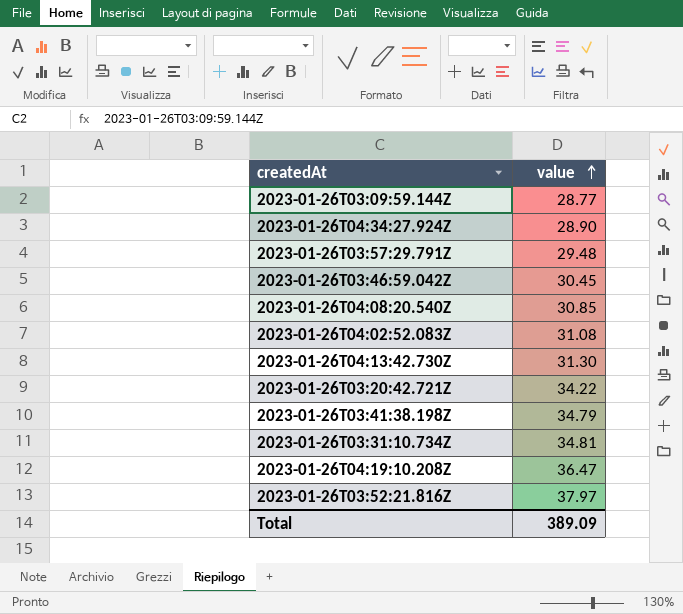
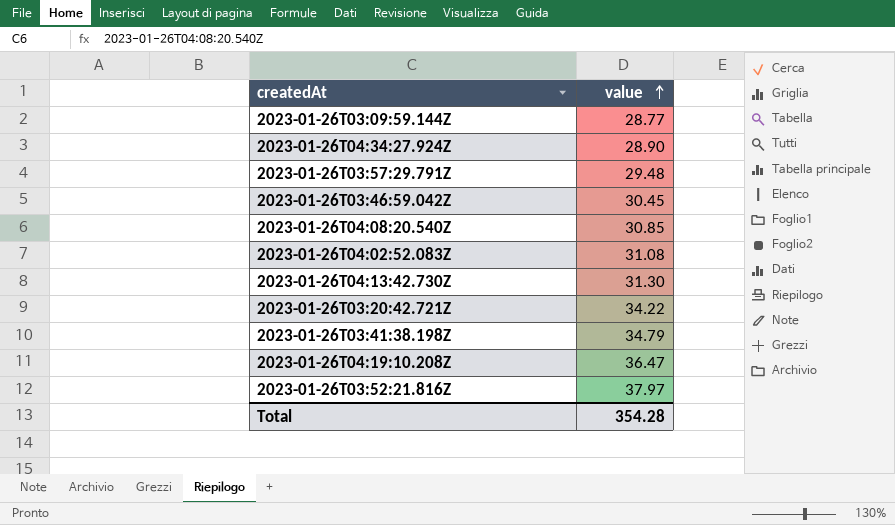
row 2023-01-26T03:31:10.734Z: 34.81 -> none
Total | value: 389.09 -> 354.28

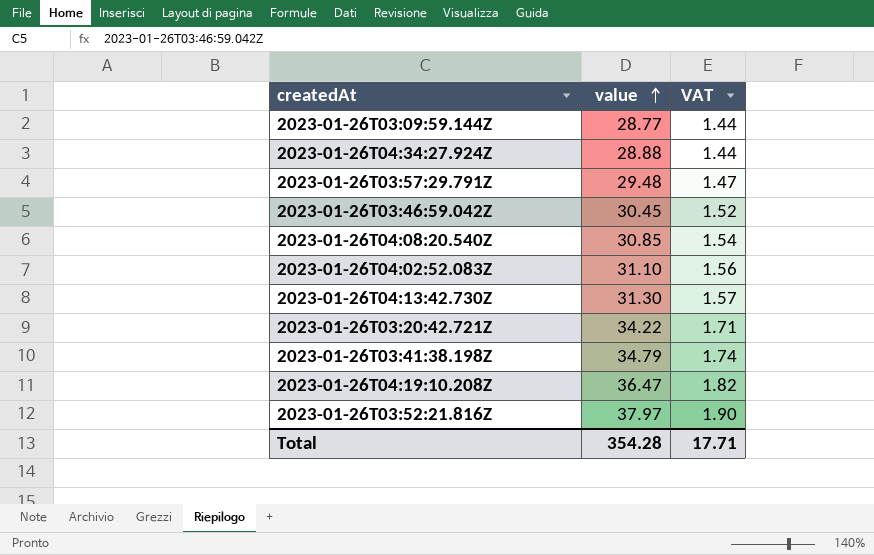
column VAT | formula: none -> [value] * 0.05
2023-01-26T04:34:27.924Z | value: 28.90 -> 28.88
2023-01-26T04:02:52.083Z | value: 31.08 -> 31.10

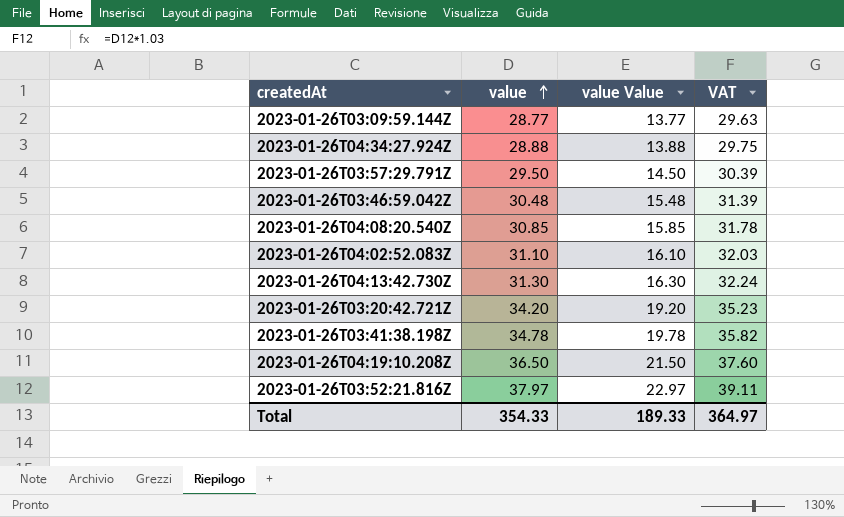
column value Value | formula: none -> [value] - 15
column VAT | formula: [value] * 0.05 -> [value] * 1.03
2023-01-26T03:57:29.791Z | value: 29.48 -> 29.50
2023-01-26T03:46:59.042Z | value: 30.45 -> 30.48
2023-01-26T03:20:42.721Z | value: 34.22 -> 34.20
2023-01-26T03:41:38.198Z | value: 34.79 -> 34.78
2023-01-26T04:19:10.208Z | value: 36.47 -> 36.50
Total | value: 354.28 -> 354.33
Total | VAT: 17.71 -> 364.97

